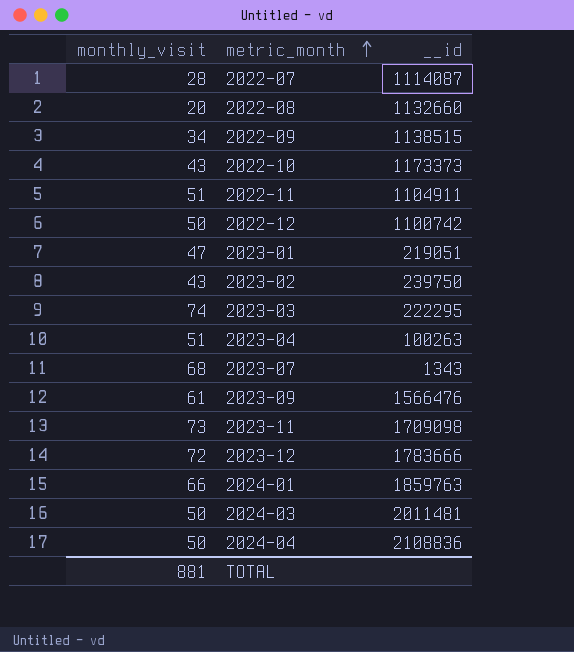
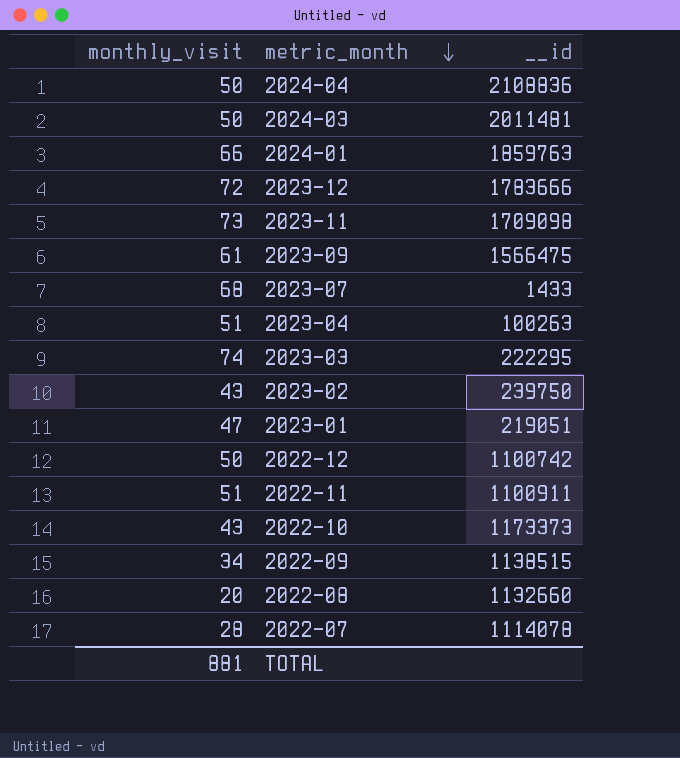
row order: metric_month ascending -> metric_month descending
2023-09 | __id: 1566476 -> 1566475
2023-07 | __id: 1343 -> 1433
2022-11 | __id: 1104911 -> 1100911
2022-07 | __id: 1114087 -> 1114078

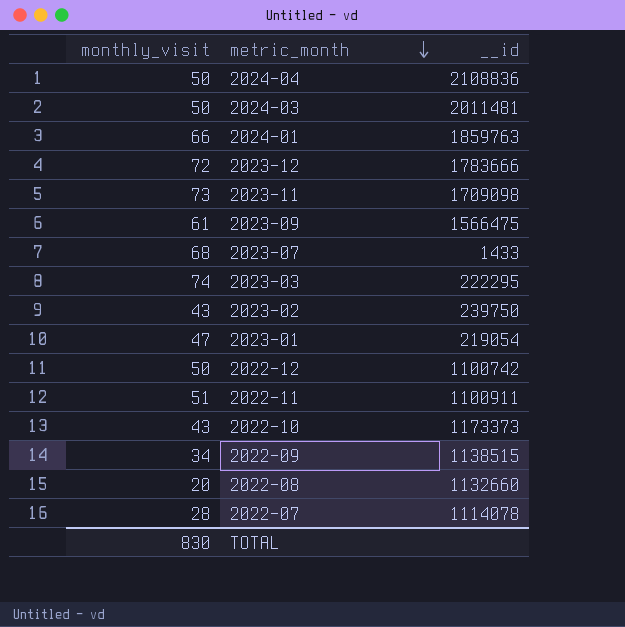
row 2023-04: 51 | 100263 -> none
2023-01 | __id: 219051 -> 219054
TOTAL | monthly_visit: 881 -> 830

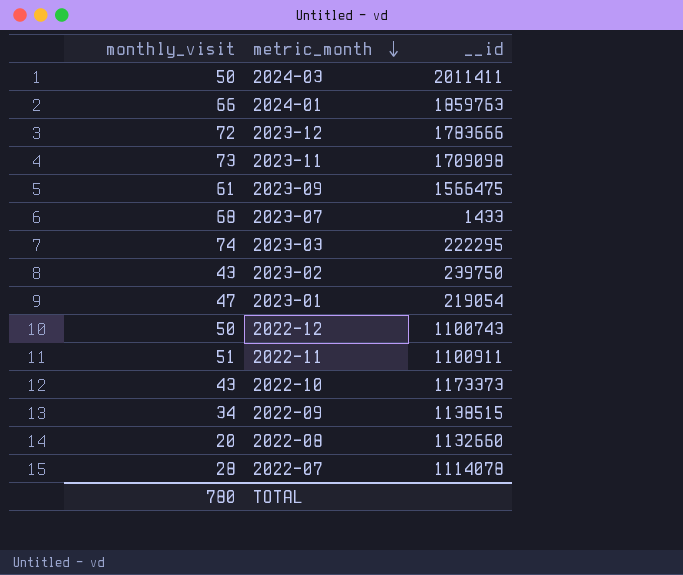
row 2024-04: 50 | 2108836 -> none
2024-03 | __id: 2011481 -> 2011411
2022-12 | __id: 1100742 -> 1100743
TOTAL | monthly_visit: 830 -> 780

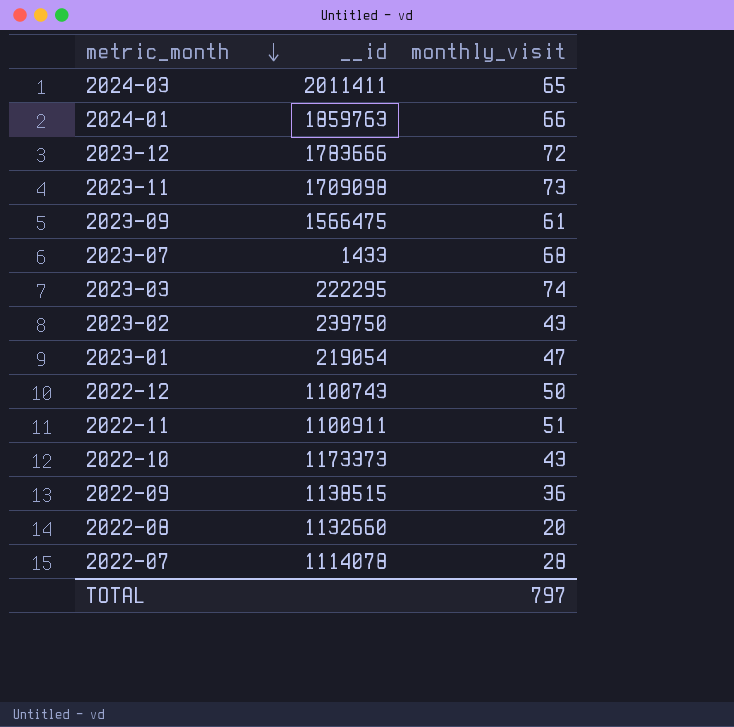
column monthly_visit | position: 1 -> 3
2024-03 | monthly_visit: 50 -> 65
2022-09 | monthly_visit: 34 -> 36
TOTAL | monthly_visit: 780 -> 797

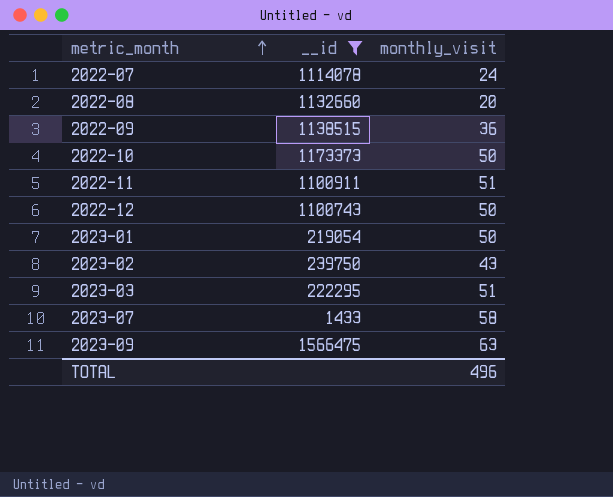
filter: none -> __id <= 1566475
row order: metric_month descending -> metric_month ascending
2022-07 | monthly_visit: 28 -> 24
2022-10 | monthly_visit: 43 -> 50
2023-01 | monthly_visit: 47 -> 50
2023-03 | monthly_visit: 74 -> 51
2023-07 | monthly_visit: 68 -> 58
2023-09 | monthly_visit: 61 -> 63
TOTAL | monthly_visit: 797 -> 496

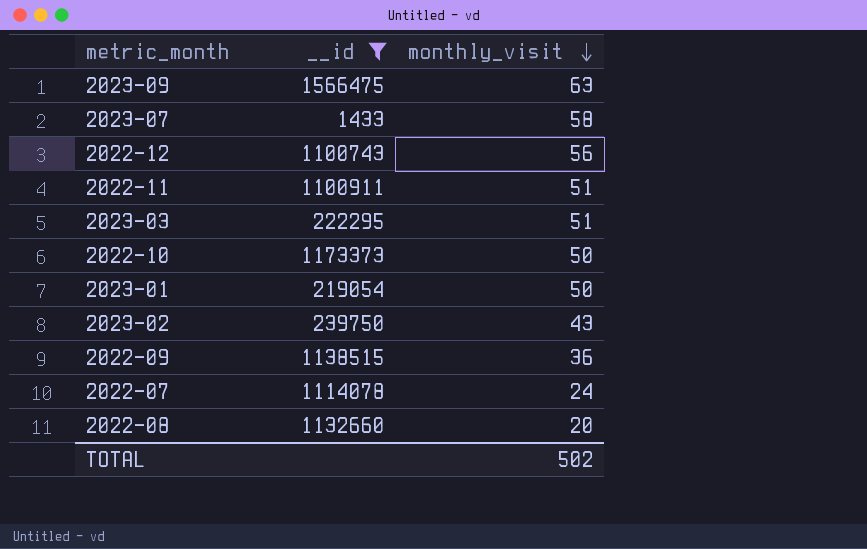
row order: metric_month ascending -> monthly_visit descending
2022-12 | monthly_visit: 50 -> 56
TOTAL | monthly_visit: 496 -> 502

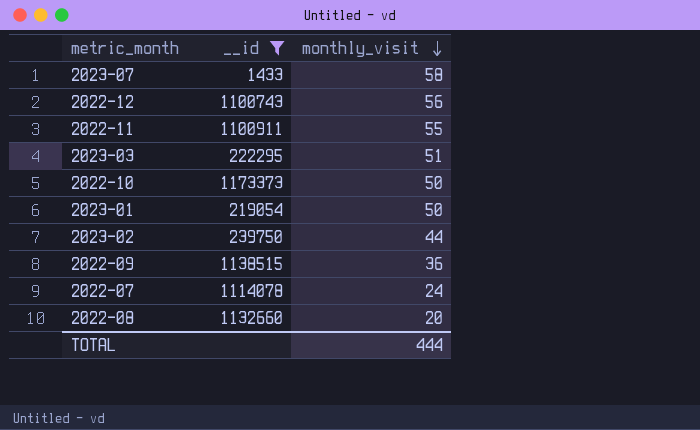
row 2023-09: 1566475 | 63 -> none
2022-11 | monthly_visit: 51 -> 55
2023-02 | monthly_visit: 43 -> 44
TOTAL | monthly_visit: 502 -> 444

